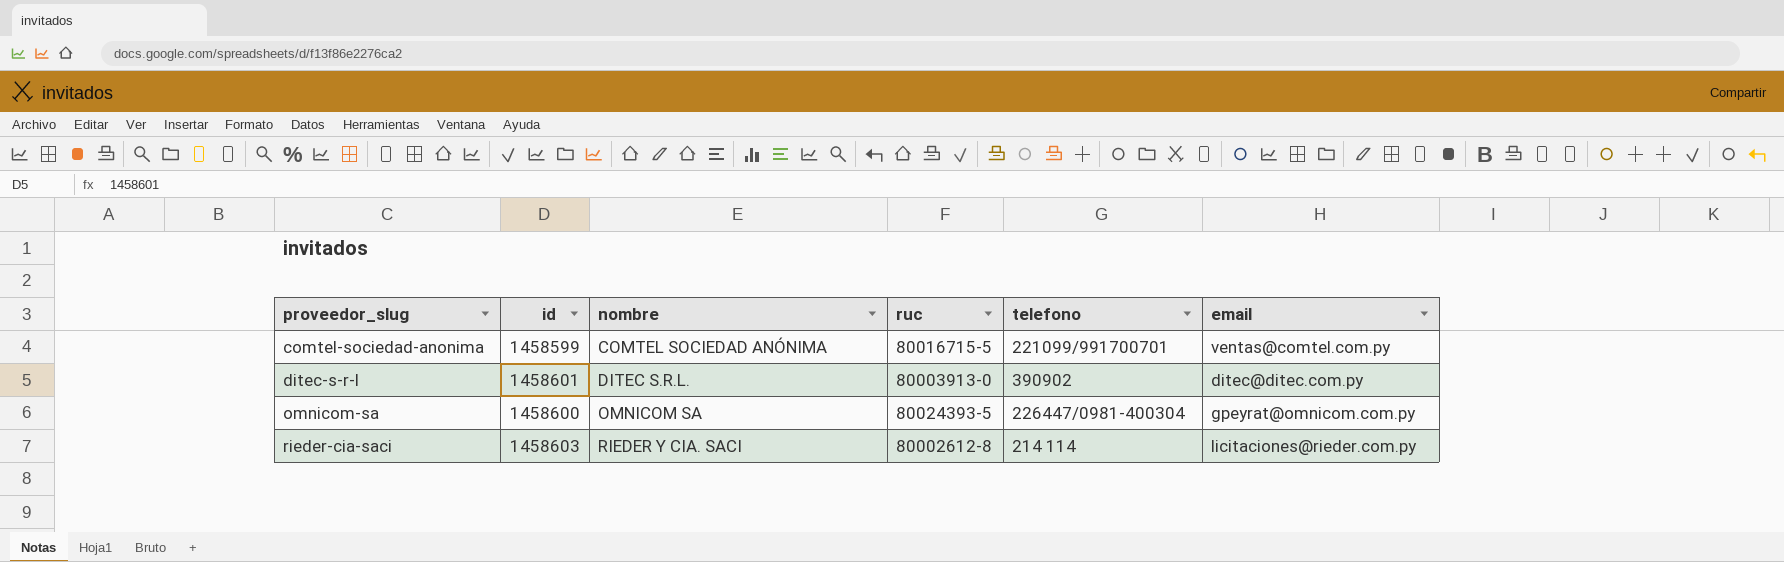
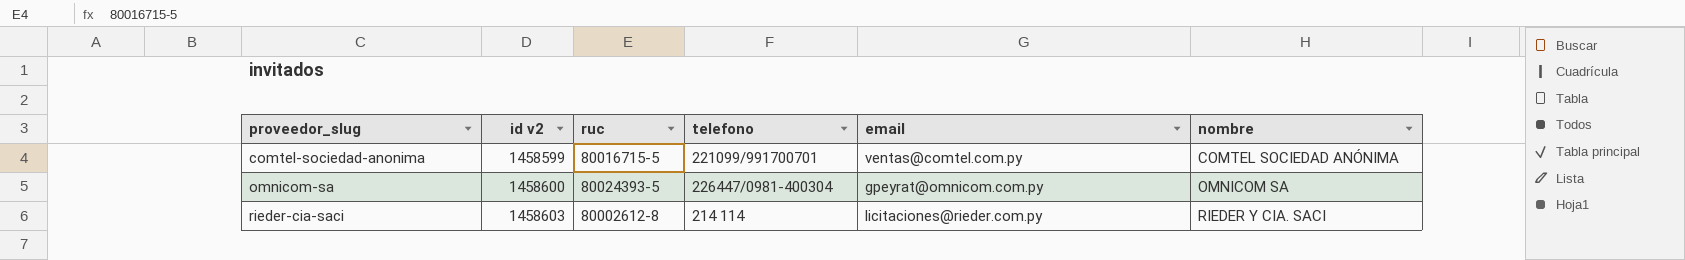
column name: id -> id v2
column nombre | position: 3 -> 6
row ditec-s-r-l: 1458601 | DITEC S.R.L. | 80003913-0 | 390902 | ditec@ditec.com.py -> none

